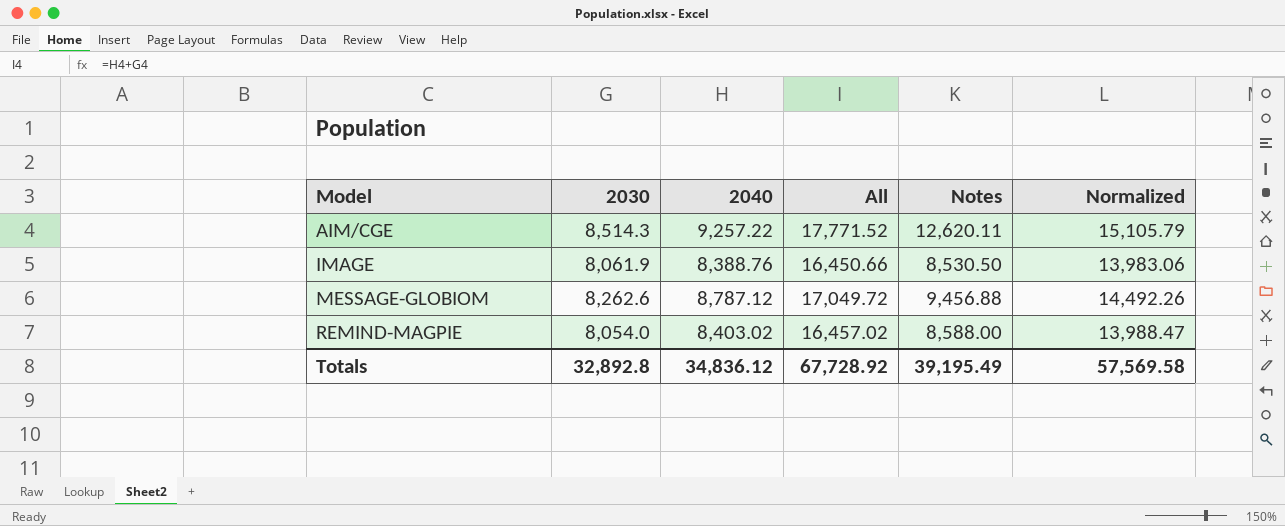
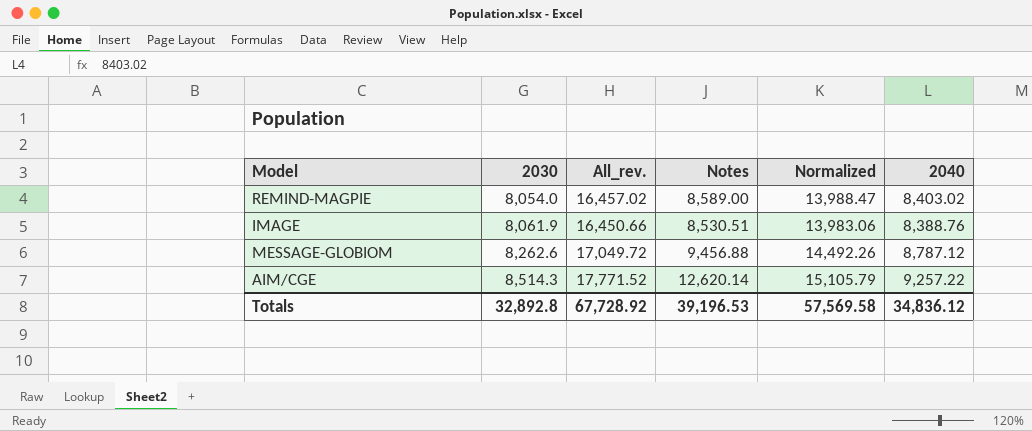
row order: Model ascending -> 2030 ascending
column name: All -> All_rev.
column 2040 | position: 3 -> 6
REMIND-MAGPIE | Notes: 8,588.00 -> 8,589.00
IMAGE | Notes: 8,530.50 -> 8,530.51
AIM/CGE | Notes: 12,620.11 -> 12,620.14
Totals | Notes: 39,195.49 -> 39,196.53

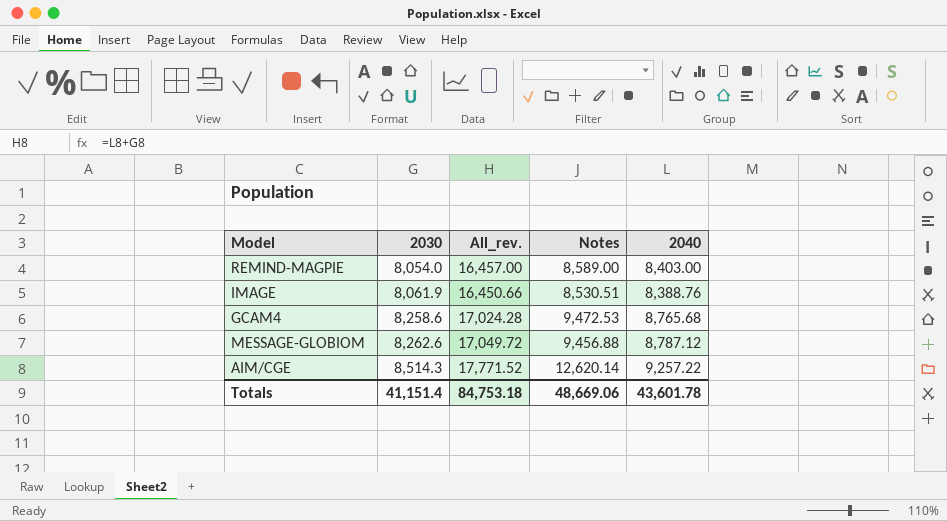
column Normalized | formula: [All_rev.] * 0.85 -> none
REMIND-MAGPIE | All_rev.: 16,457.02 -> 16,457.00
REMIND-MAGPIE | 2040: 8,403.02 -> 8,403.00
row GCAM4: none -> 8,258.6 | 17,024.28 | 9,472.53 | 8,765.68
Totals | 2030: 32,892.8 -> 41,151.4
Totals | All_rev.: 67,728.92 -> 84,753.18
Totals | Notes: 39,196.53 -> 48,669.06
Totals | 2040: 34,836.12 -> 43,601.78

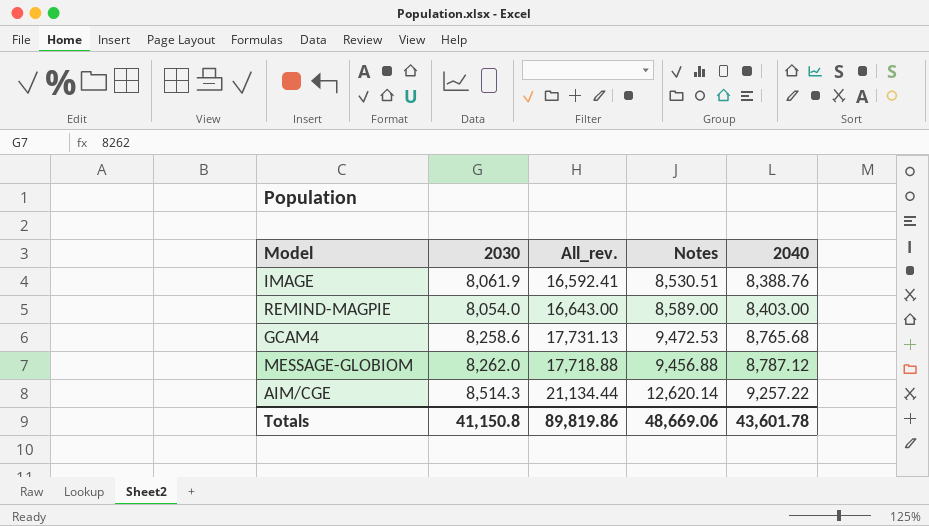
row order: 2030 ascending -> 2040 ascending
column All_rev. | formula: [2030] + [2040] -> [2030] + [Notes]
MESSAGE-GLOBIOM | 2030: 8,262.6 -> 8,262.0
Totals | 2030: 41,151.4 -> 41,150.8
Totals | All_rev.: 84,753.18 -> 89,819.86

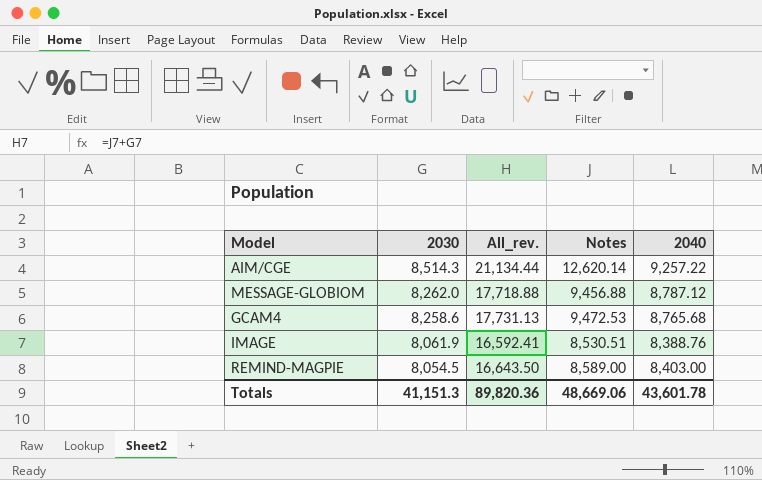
row order: 2040 ascending -> 2030 descending
REMIND-MAGPIE | 2030: 8,054.0 -> 8,054.5
REMIND-MAGPIE | All_rev.: 16,643.00 -> 16,643.50
Totals | 2030: 41,150.8 -> 41,151.3
Totals | All_rev.: 89,819.86 -> 89,820.36

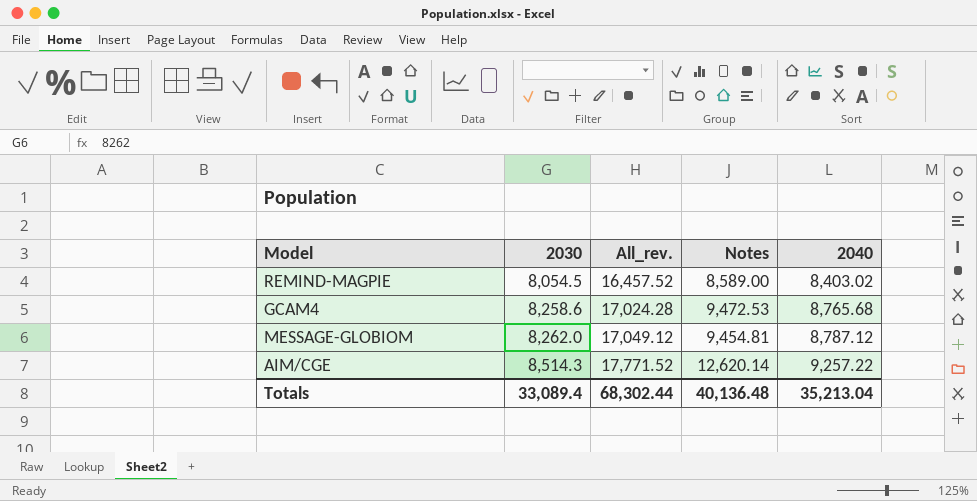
row order: 2030 descending -> 2030 ascending
column All_rev. | formula: [2030] + [Notes] -> [2030] + [2040]
row IMAGE: 8,061.9 | 16,592.41 | 8,530.51 | 8,388.76 -> none
REMIND-MAGPIE | 2040: 8,403.00 -> 8,403.02
MESSAGE-GLOBIOM | Notes: 9,456.88 -> 9,454.81
Totals | 2030: 41,151.3 -> 33,089.4
Totals | All_rev.: 89,820.36 -> 68,302.44
Totals | Notes: 48,669.06 -> 40,136.48
Totals | 2040: 43,601.78 -> 35,213.04

